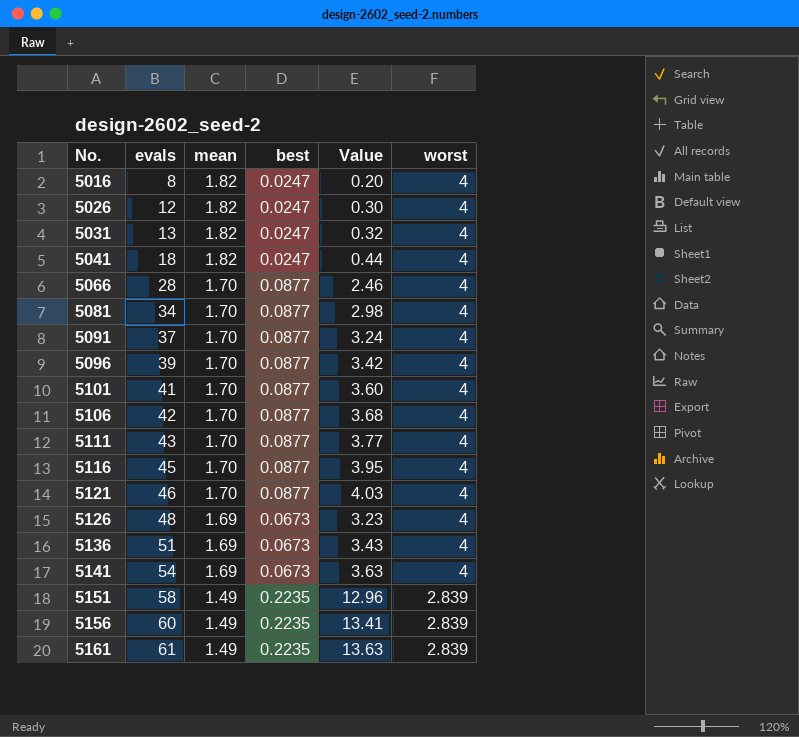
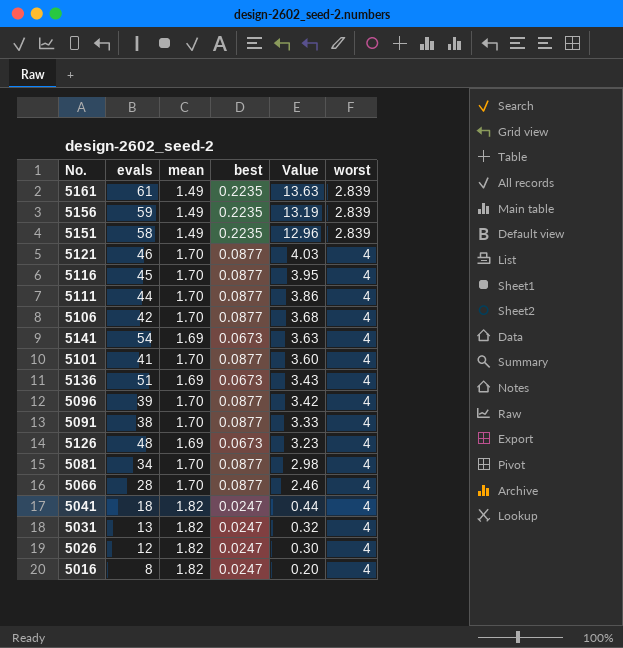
row order: No. ascending -> Value descending
5156 | evals: 60 -> 59
5156 | Value: 13.41 -> 13.19
5111 | evals: 43 -> 44
5111 | Value: 3.77 -> 3.86
5091 | evals: 37 -> 38
5091 | Value: 3.24 -> 3.33

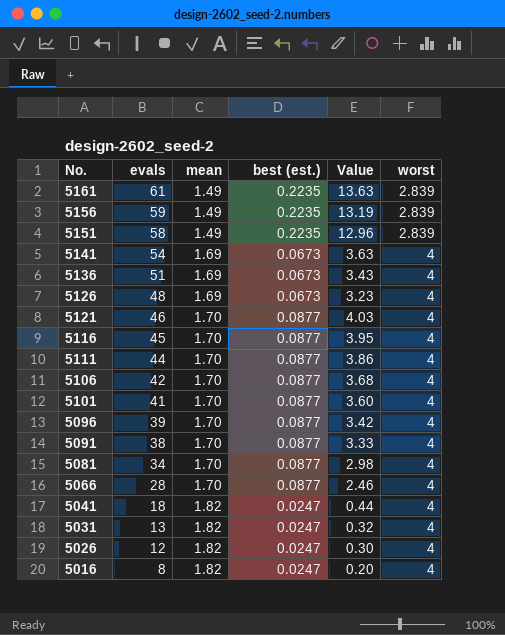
row order: Value descending -> No. descending
column name: best -> best (est.)

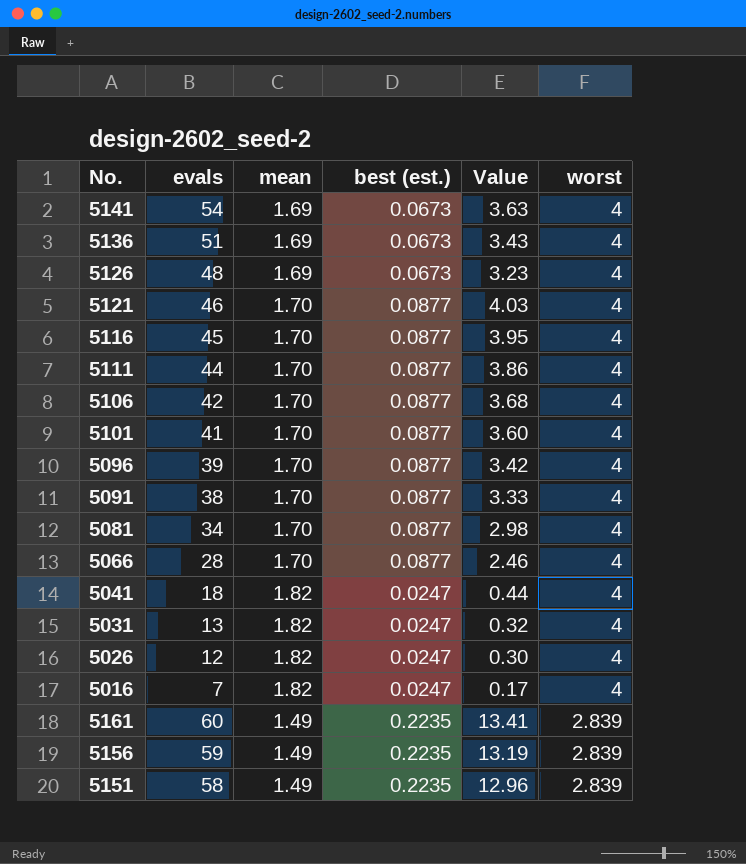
row order: No. descending -> worst descending
5016 | evals: 8 -> 7
5016 | Value: 0.20 -> 0.17
5161 | evals: 61 -> 60
5161 | Value: 13.63 -> 13.41

